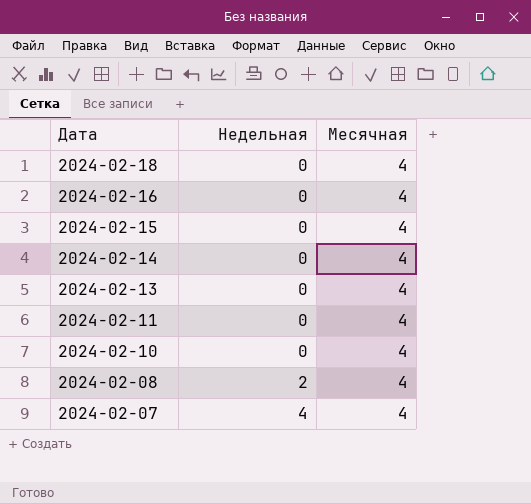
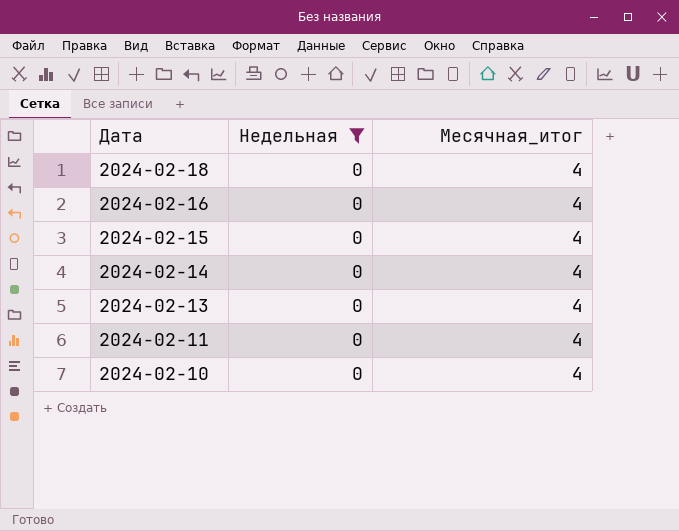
filter: none -> Недельная = 0
column name: Месячная -> Месячная_итог

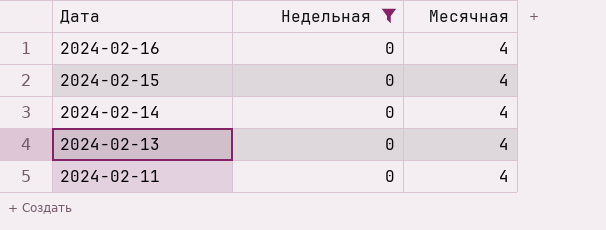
column name: Месячная_итог -> Месячная
row 2024-02-18: 0 | 4 -> none
row 2024-02-10: 0 | 4 -> none

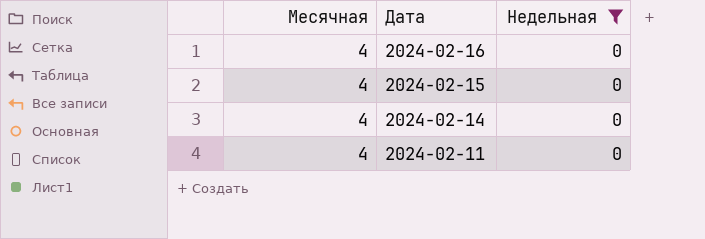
column Месячная | position: 3 -> 1
row 2024-02-13: 0 | 4 -> none

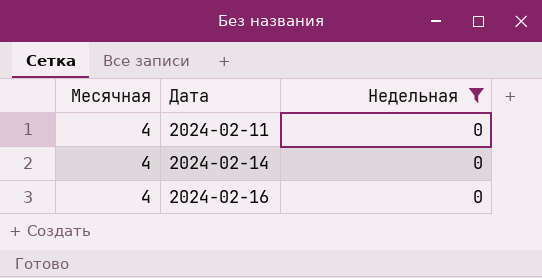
row order: Дата descending -> Дата ascending
row 2024-02-15: 4 | 0 -> none

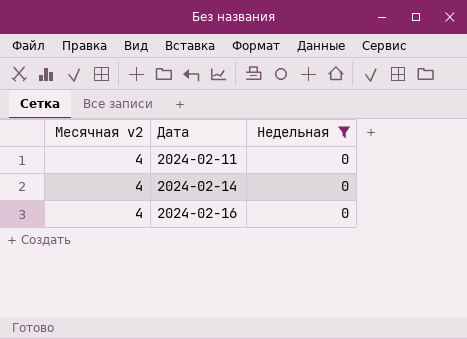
column name: Месячная -> Месячная v2

